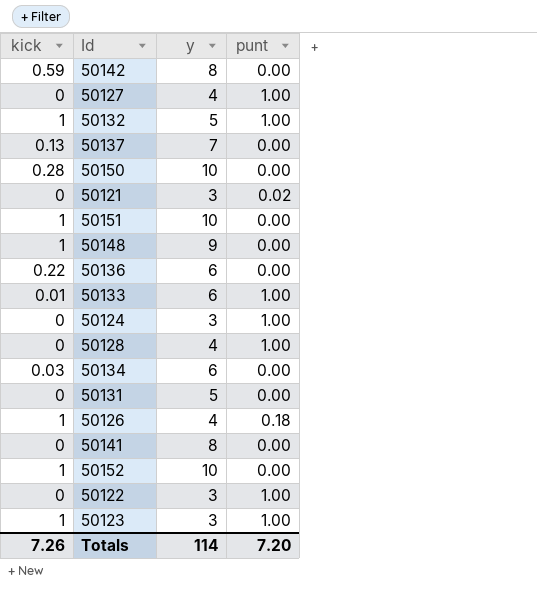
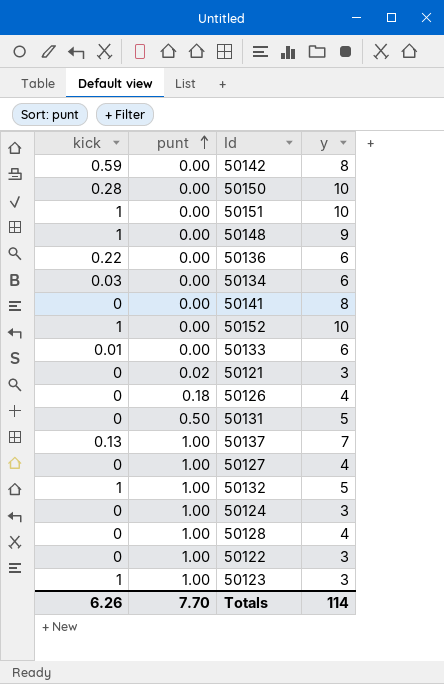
row order: none -> punt ascending
column punt | position: 4 -> 2
50133 | punt: 1.00 -> 0.00
50126 | kick: 1 -> 0
50131 | punt: 0.00 -> 0.50
50137 | punt: 0.00 -> 1.00
Totals | kick: 7.26 -> 6.26
Totals | punt: 7.20 -> 7.70

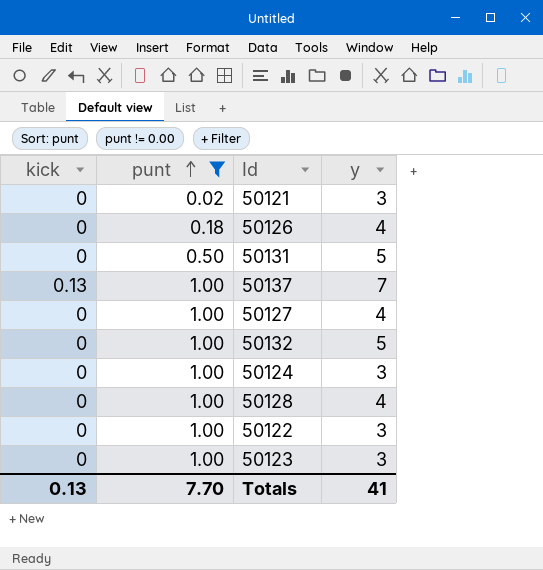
filter: none -> punt != 0.00
50132 | kick: 1 -> 0
50123 | kick: 1 -> 0
Totals | kick: 6.26 -> 0.13
Totals | y: 114 -> 41

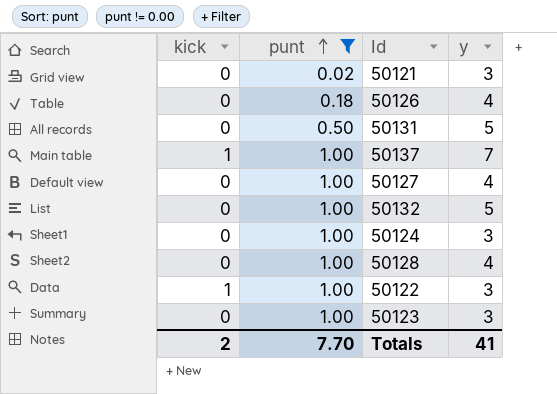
50137 | kick: 0.13 -> 1
50122 | kick: 0 -> 1
Totals | kick: 0.13 -> 2

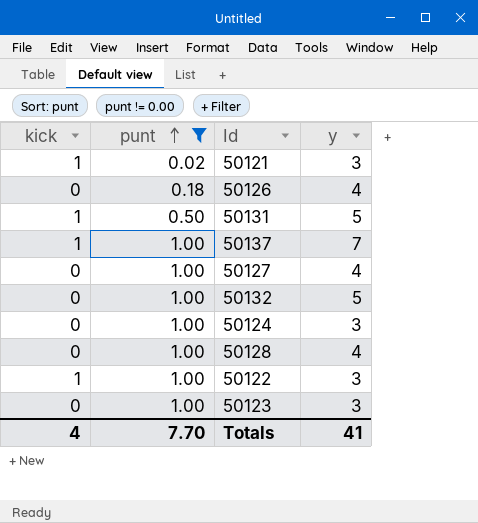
50121 | kick: 0 -> 1
50131 | kick: 0 -> 1
Totals | kick: 2 -> 4

